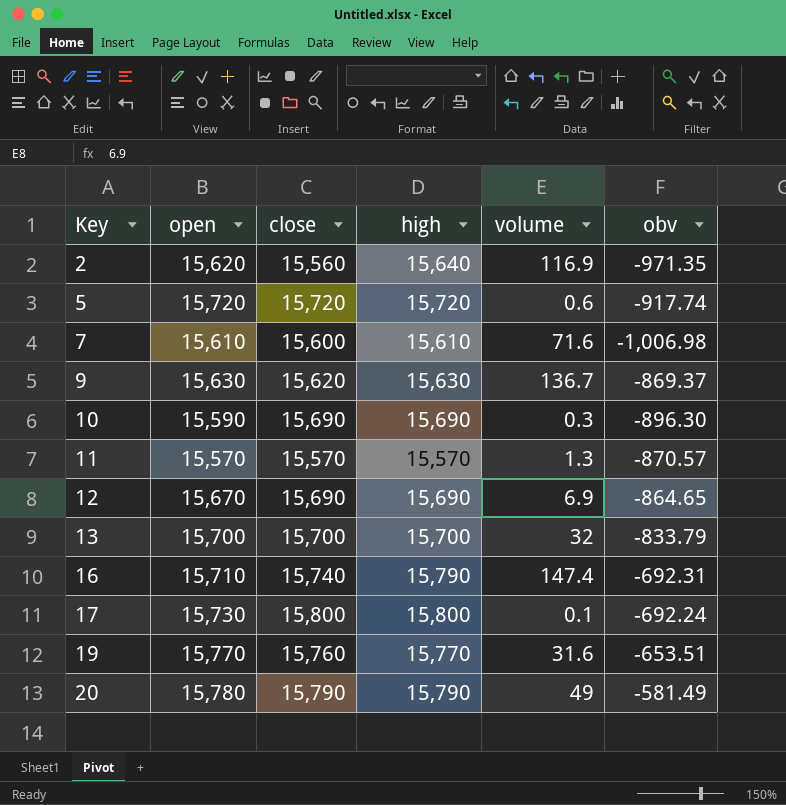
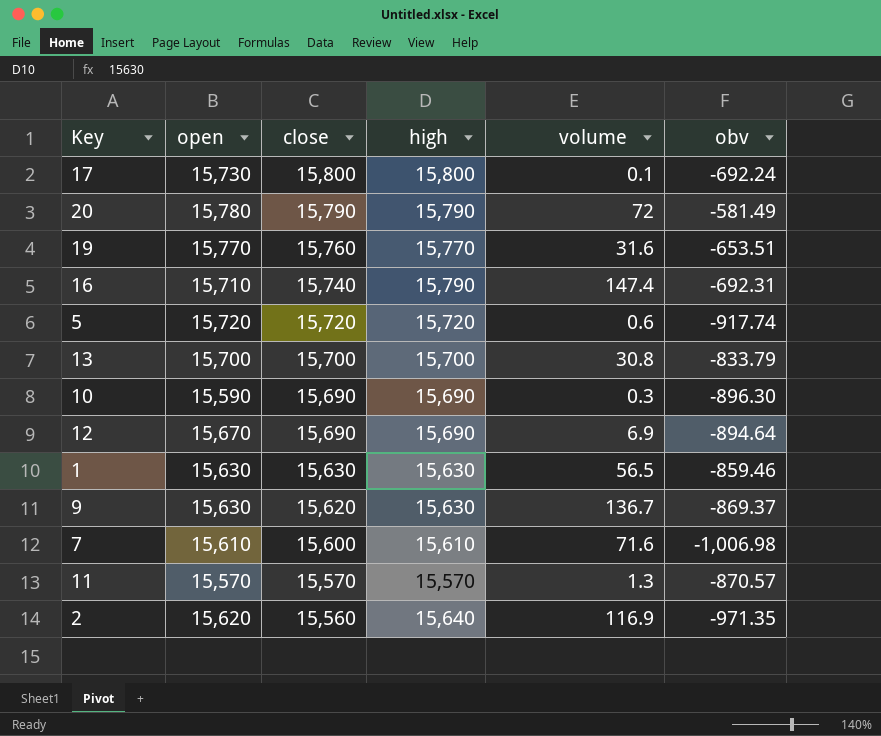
row order: Key ascending -> close descending
20 | volume: 49 -> 72
13 | volume: 32 -> 30.8
12 | obv: -864.65 -> -894.64
row 1: none -> 15,630 | 15,630 | 15,630 | 56.5 | -859.46

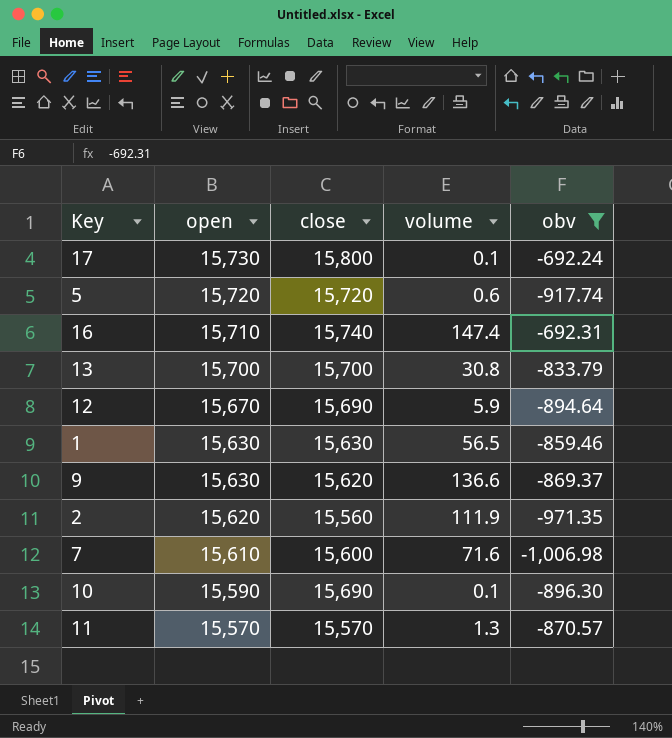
filter: none -> obv <= -692.24
row order: close descending -> open descending
column high | position: 4 -> none
12 | volume: 6.9 -> 5.9
9 | volume: 136.7 -> 136.6
2 | volume: 116.9 -> 111.9
10 | volume: 0.3 -> 0.1

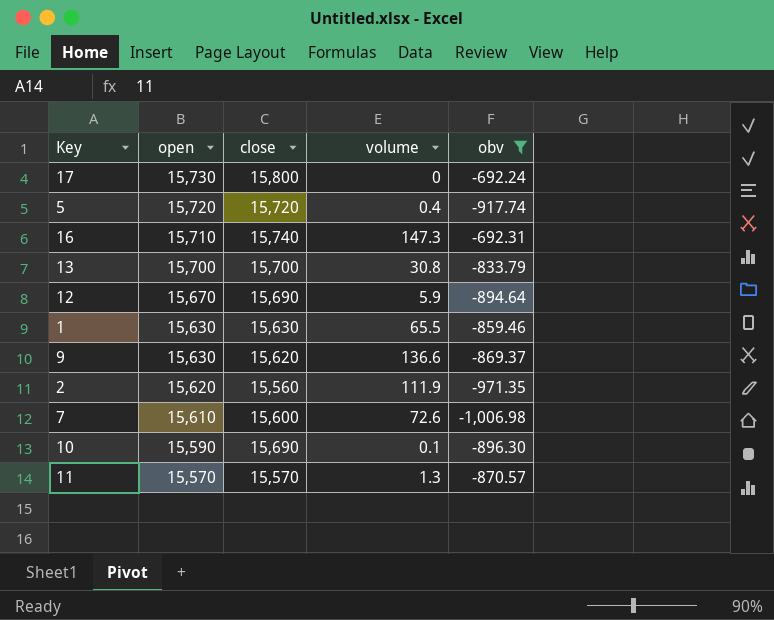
17 | volume: 0.1 -> 0
5 | volume: 0.6 -> 0.4
16 | volume: 147.4 -> 147.3
1 | volume: 56.5 -> 65.5
7 | volume: 71.6 -> 72.6

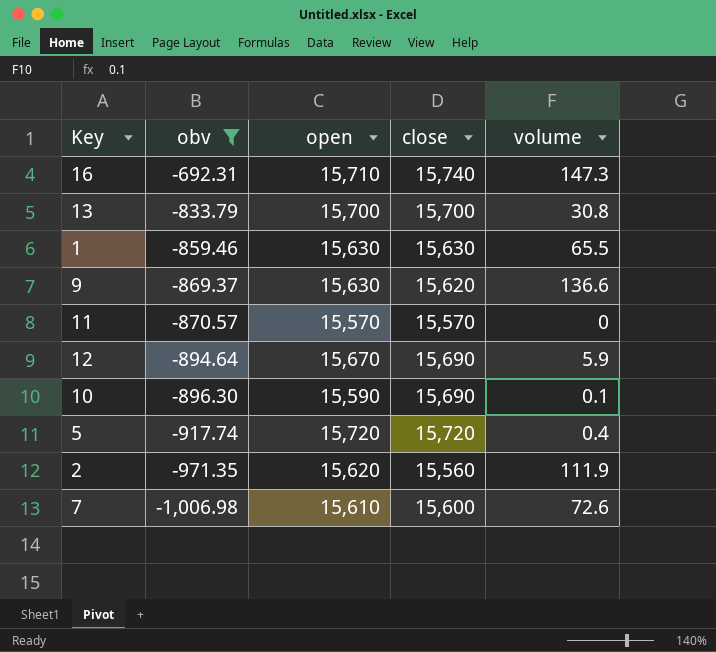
row order: open descending -> obv descending
column obv | position: 5 -> 2
row 17: 15,730 | 15,800 | 0 | -692.24 -> none
11 | volume: 1.3 -> 0

